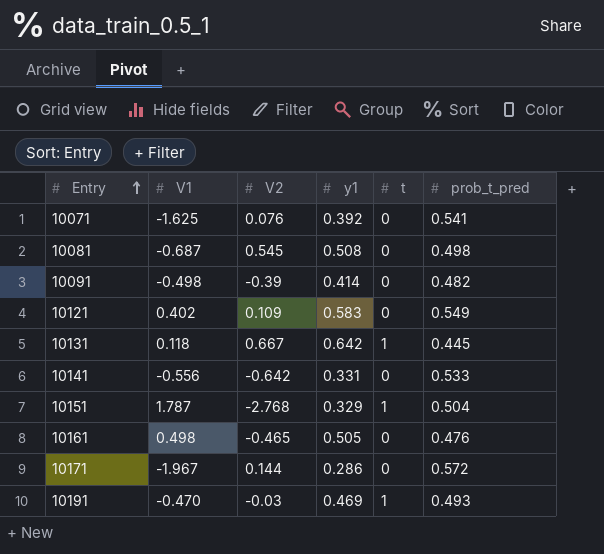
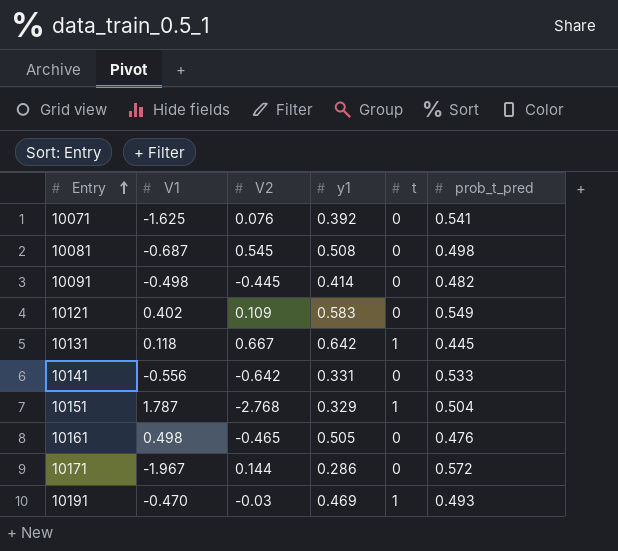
10091 | V2: -0.39 -> -0.445

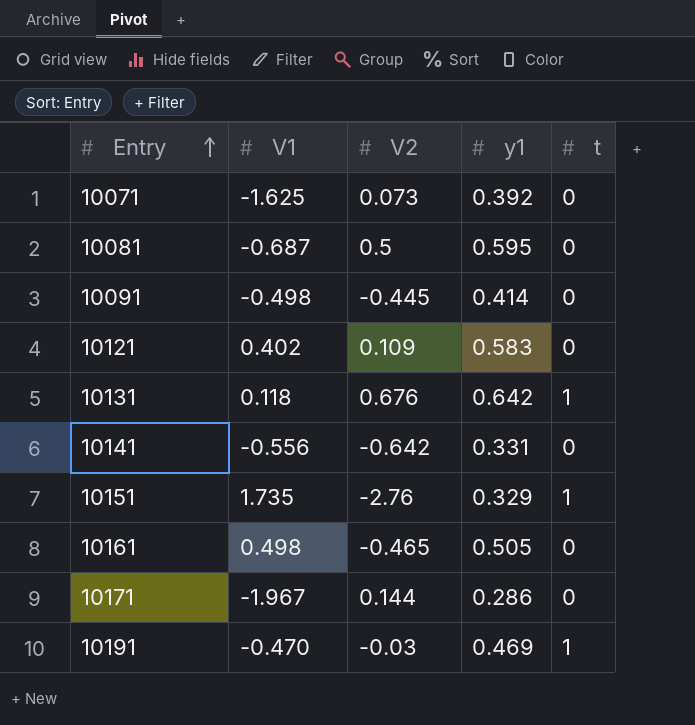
column prob_t_pred | position: 6 -> none
10071 | V2: 0.076 -> 0.073
10081 | V2: 0.545 -> 0.5
10081 | y1: 0.508 -> 0.595
10131 | V2: 0.667 -> 0.676
10151 | V1: 1.787 -> 1.735
10151 | V2: -2.768 -> -2.76

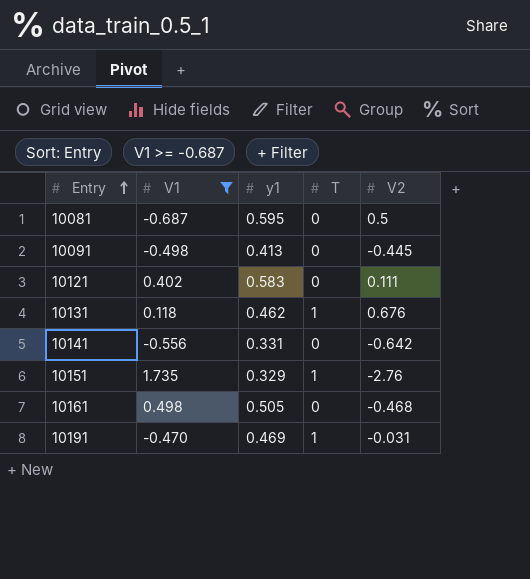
filter: none -> V1 >= -0.687
column name: t -> T
column V2 | position: 3 -> 5
10091 | y1: 0.414 -> 0.413
10121 | V2: 0.109 -> 0.111
10131 | y1: 0.642 -> 0.462
10161 | V2: -0.465 -> -0.468
10191 | V2: -0.03 -> -0.031

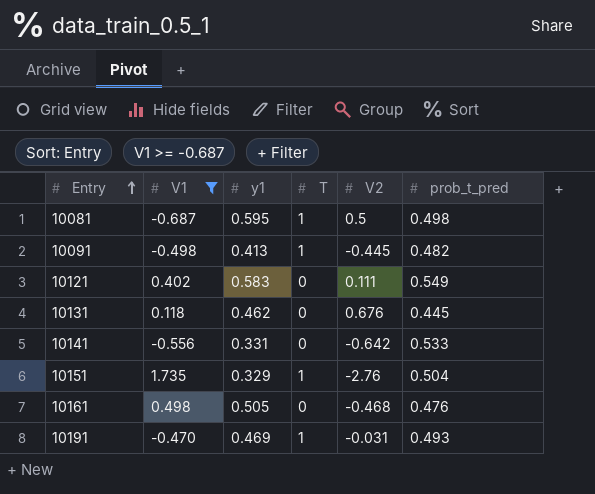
column prob_t_pred | position: none -> 6
10081 | T: 0 -> 1
10091 | T: 0 -> 1
10131 | T: 1 -> 0

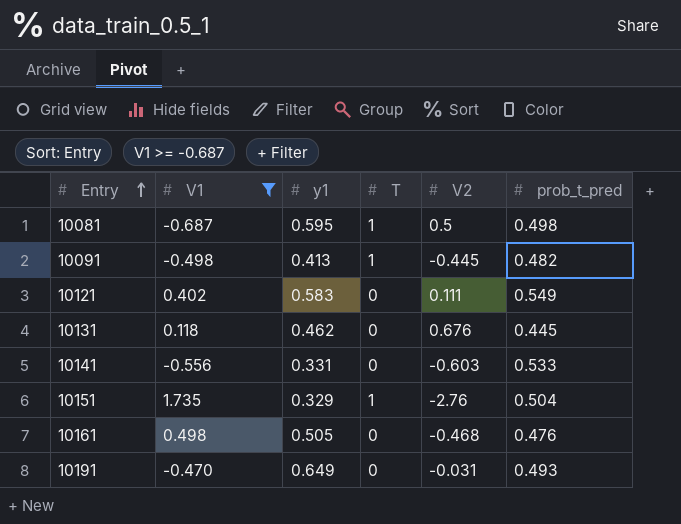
10141 | V2: -0.642 -> -0.603
10191 | y1: 0.469 -> 0.649
10191 | T: 1 -> 0

